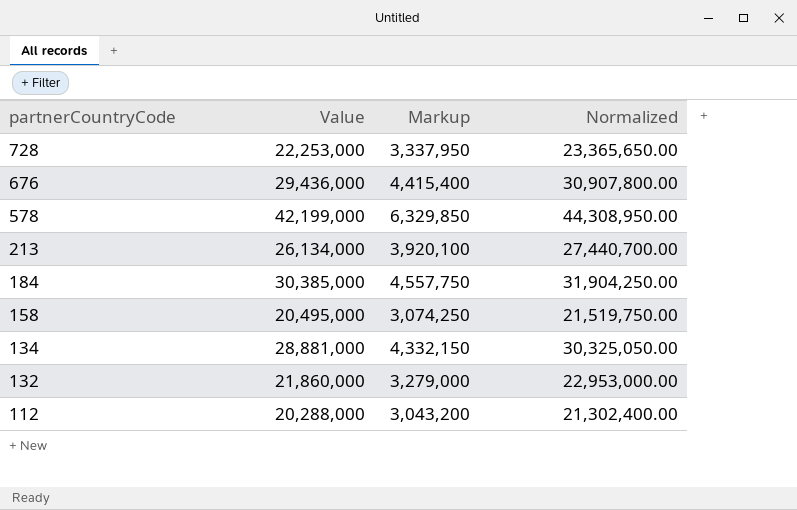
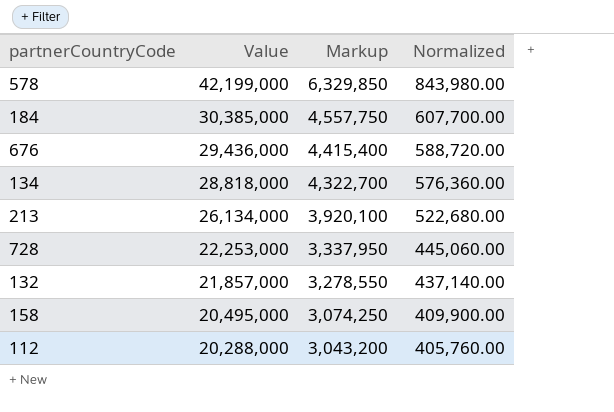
row order: partnerCountryCode descending -> Value descending
column Normalized | formula: [Value] * 1.05 -> [Value] * 0.02
134 | Value: 28,881,000 -> 28,818,000
134 | Markup: 4,332,150 -> 4,322,700
132 | Value: 21,860,000 -> 21,857,000
132 | Markup: 3,279,000 -> 3,278,550

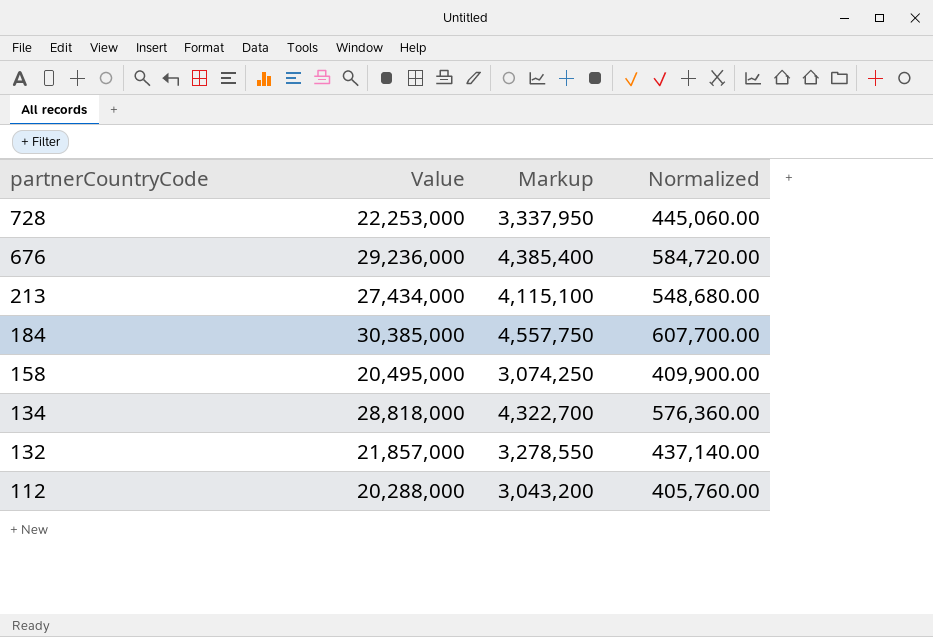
row order: Value descending -> partnerCountryCode descending
row 578: 42,199,000 | 6,329,850 | 843,980.00 -> none
676 | Value: 29,436,000 -> 29,236,000
676 | Markup: 4,415,400 -> 4,385,400
676 | Normalized: 588,720.00 -> 584,720.00
213 | Value: 26,134,000 -> 27,434,000
213 | Markup: 3,920,100 -> 4,115,100
213 | Normalized: 522,680.00 -> 548,680.00

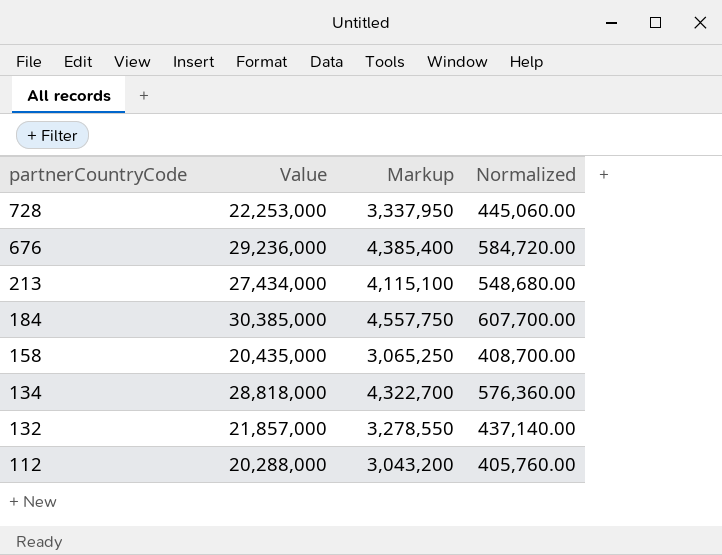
158 | Value: 20,495,000 -> 20,435,000
158 | Markup: 3,074,250 -> 3,065,250
158 | Normalized: 409,900.00 -> 408,700.00

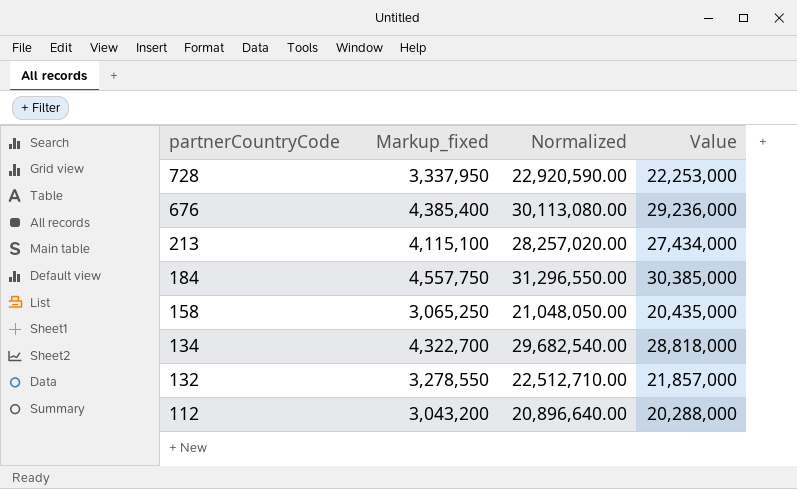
column name: Markup -> Markup_fixed
column Normalized | formula: [Value] * 0.02 -> [Value] * 1.03
column Value | position: 2 -> 4

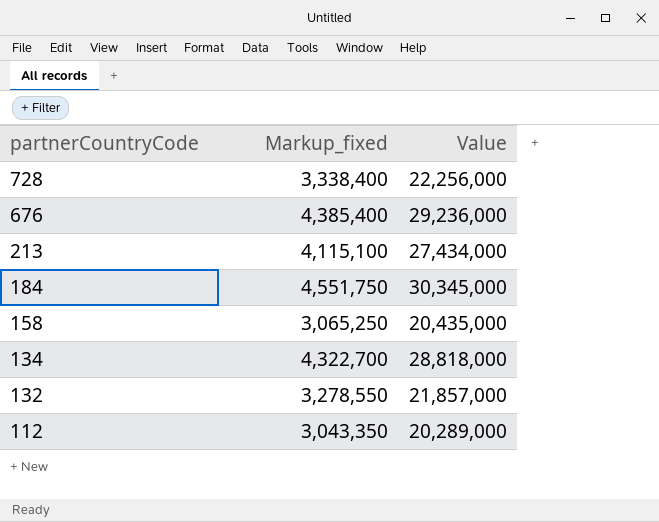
column Normalized | formula: [Value] * 1.03 -> none
728 | Markup_fixed: 3,337,950 -> 3,338,400
728 | Value: 22,253,000 -> 22,256,000
184 | Markup_fixed: 4,557,750 -> 4,551,750
184 | Value: 30,385,000 -> 30,345,000
112 | Markup_fixed: 3,043,200 -> 3,043,350
112 | Value: 20,288,000 -> 20,289,000

